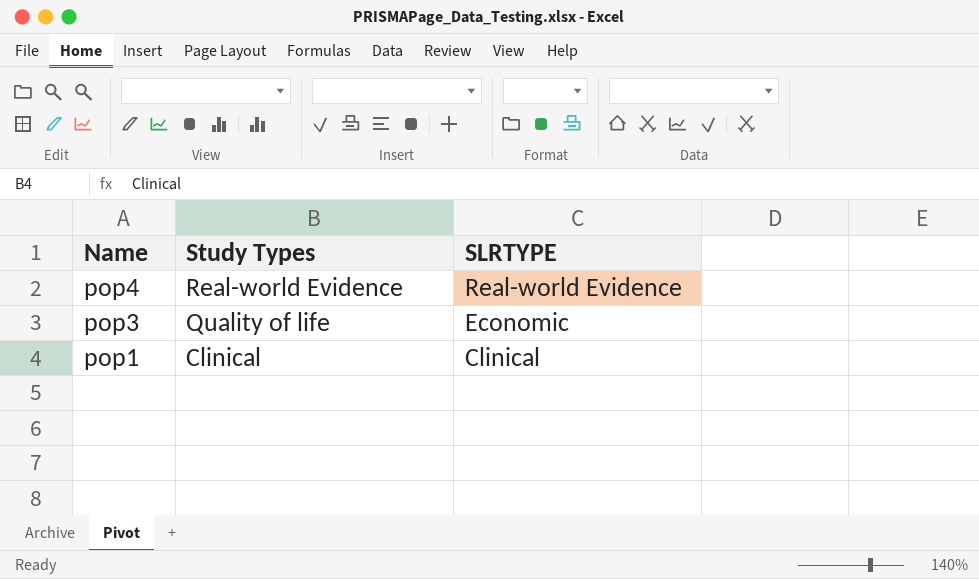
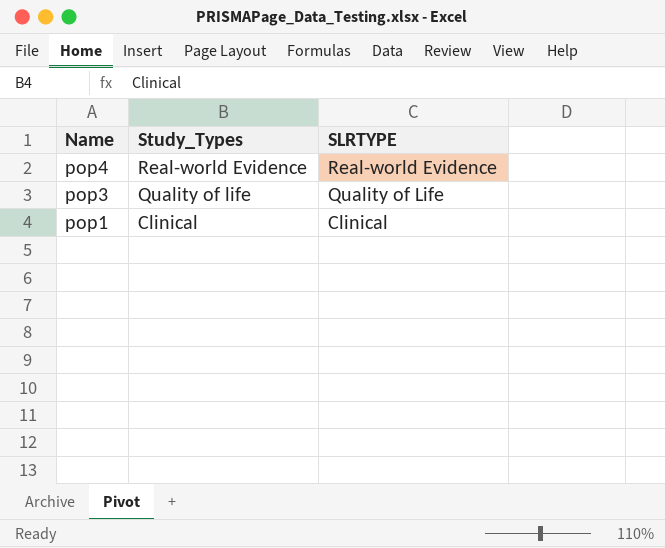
column name: Study Types -> Study_Types
pop3 | SLRTYPE: Economic -> Quality of Life

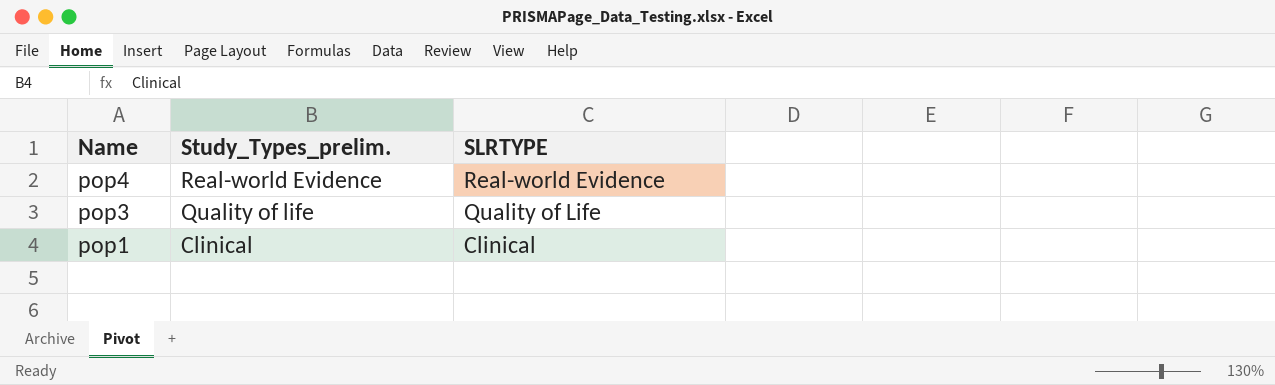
column name: Study_Types -> Study_Types_prelim.

